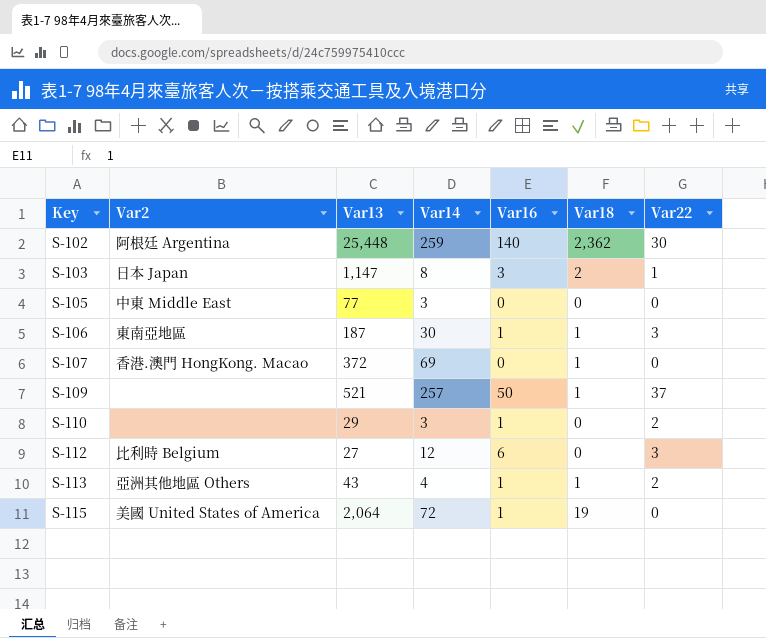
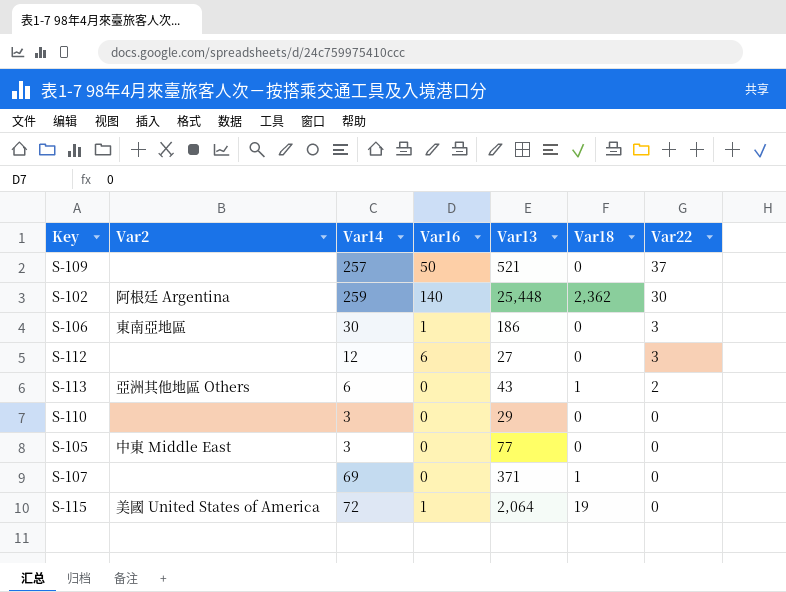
row order: Key ascending -> Var22 descending
column Var13 | position: 3 -> 5
row S-103: 日本 Japan | 1,147 | 8 | 3 | 2 | 1 -> none
S-109 | Var18: 1 -> 0
S-106 | Var13: 187 -> 186
S-106 | Var18: 1 -> 0
S-112 | Var2: 比利時 Belgium -> none
S-113 | Var14: 4 -> 6
S-113 | Var16: 1 -> 0
S-110 | Var16: 1 -> 0
S-110 | Var22: 2 -> 0
S-107 | Var2: 香港.澳門 HongKong. Macao -> none
S-107 | Var13: 372 -> 371

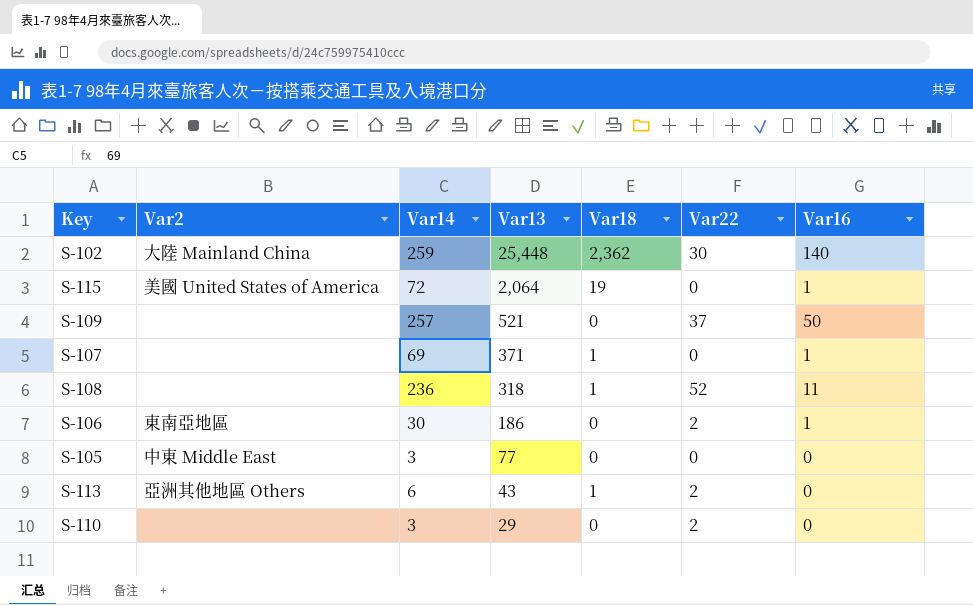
row order: Var22 descending -> Var13 descending
column Var16 | position: 4 -> 7
row S-112: none | 12 | 6 | 27 | 0 | 3 -> none
S-102 | Var2: 阿根廷 Argentina -> 大陸 Mainland China
S-107 | Var16: 0 -> 1
row S-108: none -> none | 236 | 318 | 1 | 52 | 11
S-106 | Var22: 3 -> 2
S-110 | Var22: 0 -> 2

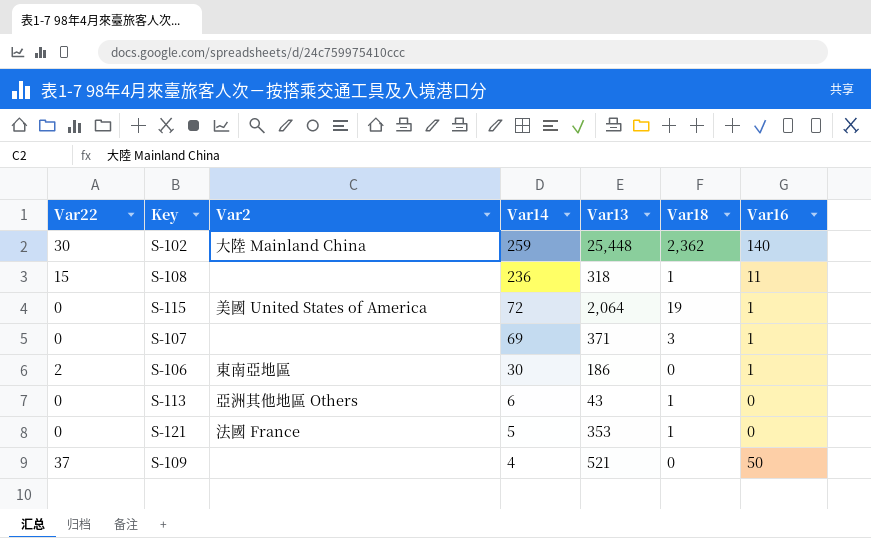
row order: Var13 descending -> Var14 descending
column Var22 | position: 6 -> 1
row S-105: 中東 Middle East | 3 | 77 | 0 | 0 | 0 -> none
row S-110: none | 3 | 29 | 0 | 2 | 0 -> none
S-108 | Var22: 52 -> 15
S-107 | Var18: 1 -> 3
S-113 | Var22: 2 -> 0
row S-121: none -> 0 | 法國 France | 5 | 353 | 1 | 0
S-109 | Var14: 257 -> 4

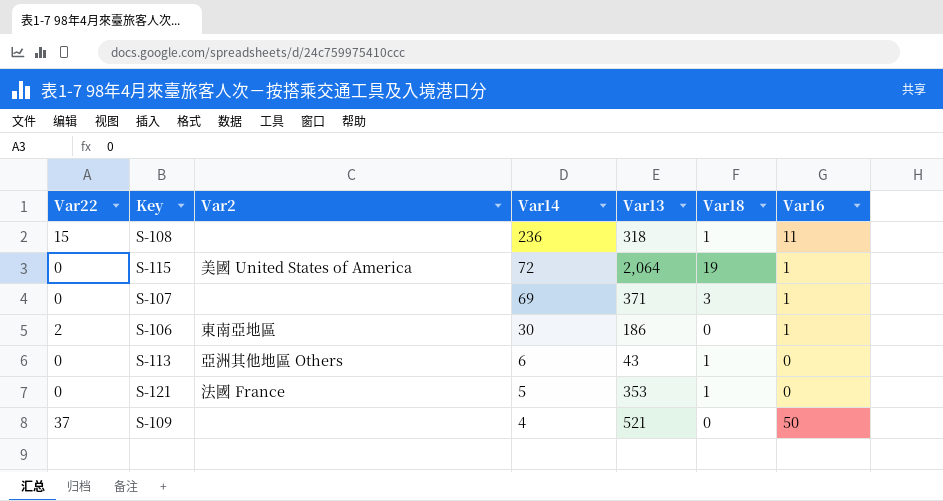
row S-102: 30 | 大陸 Mainland China | 259 | 25,448 | 2,362 | 140 -> none

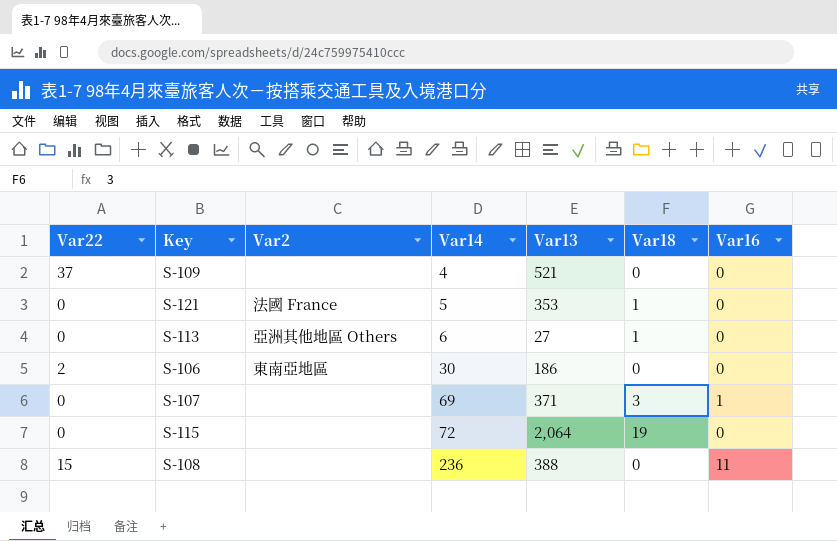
row order: Var14 descending -> Var14 ascending
S-109 | Var16: 50 -> 0
S-113 | Var13: 43 -> 27
S-106 | Var16: 1 -> 0
S-115 | Var2: 美國 United States of America -> none
S-115 | Var16: 1 -> 0
S-108 | Var13: 318 -> 388
S-108 | Var18: 1 -> 0

